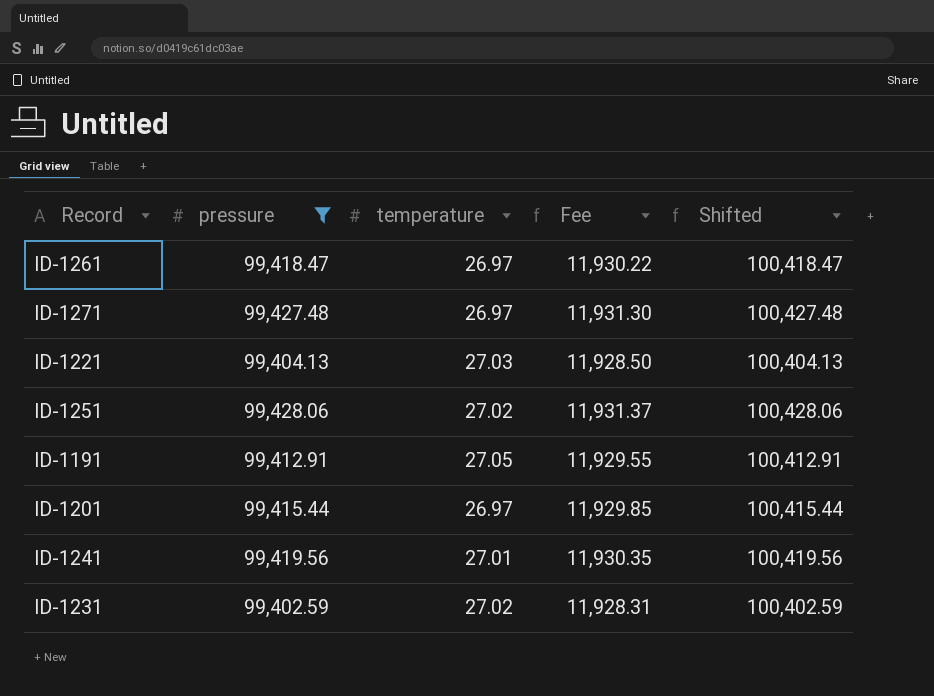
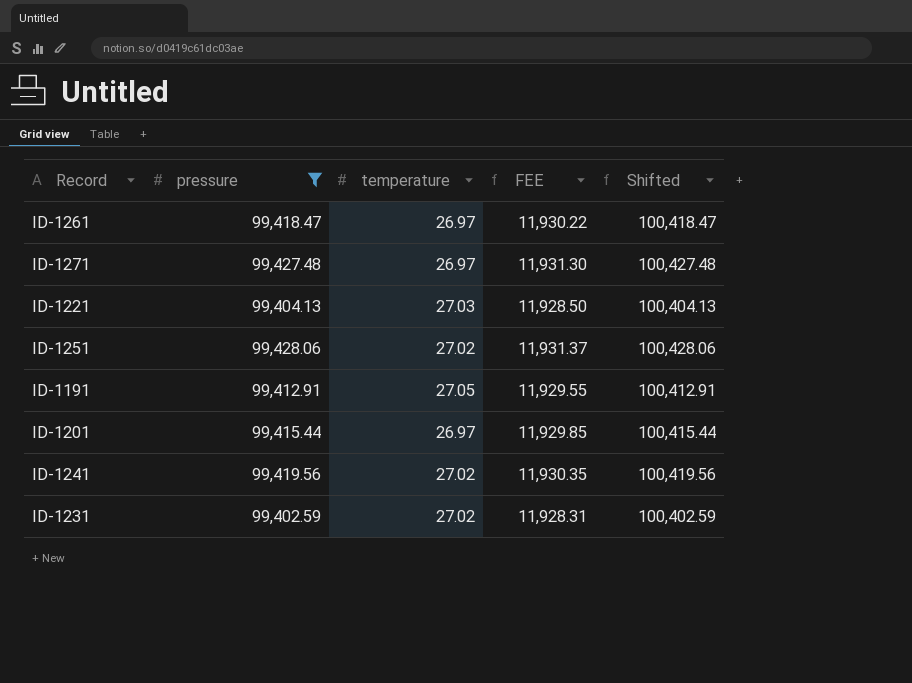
column name: Fee -> FEE
ID-1241 | temperature: 27.01 -> 27.02

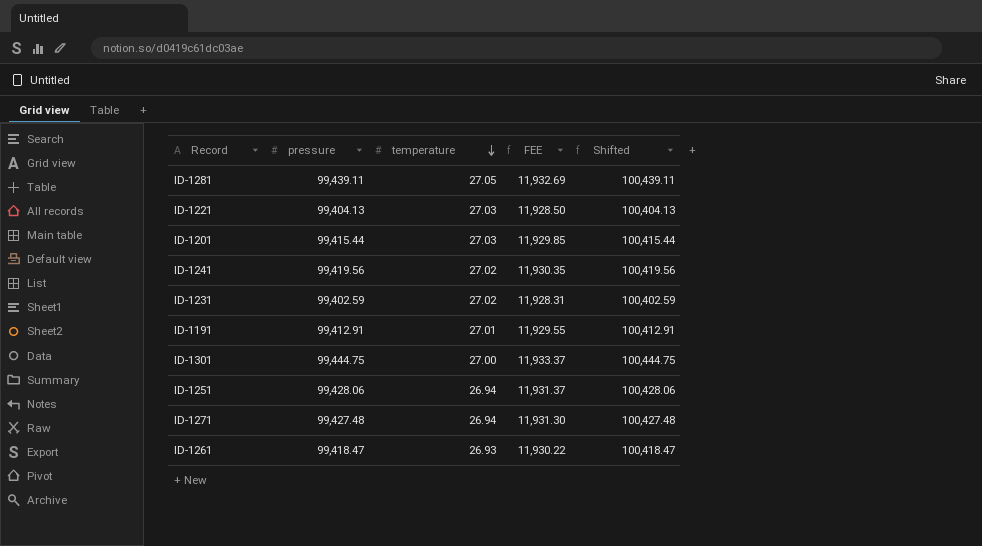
filter: pressure <= 99,428.06 -> none
row order: none -> temperature descending
ID-1201 | temperature: 26.97 -> 27.03
ID-1191 | temperature: 27.05 -> 27.01
ID-1251 | temperature: 27.02 -> 26.94
ID-1271 | temperature: 26.97 -> 26.94
ID-1261 | temperature: 26.97 -> 26.93

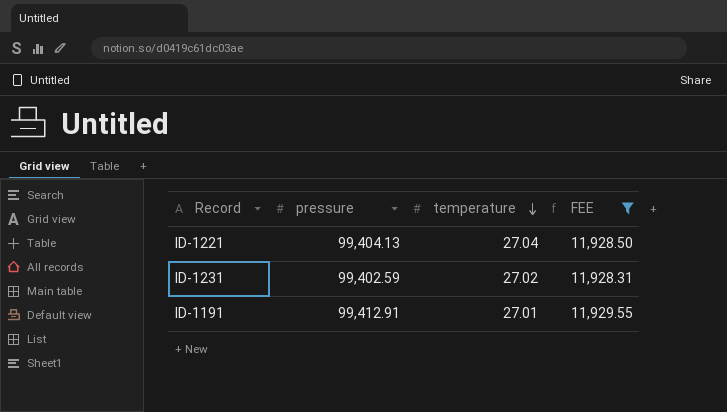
filter: none -> FEE <= 11,929.55
column Shifted | formula: [pressure] + 1000 -> none
ID-1221 | temperature: 27.03 -> 27.04

